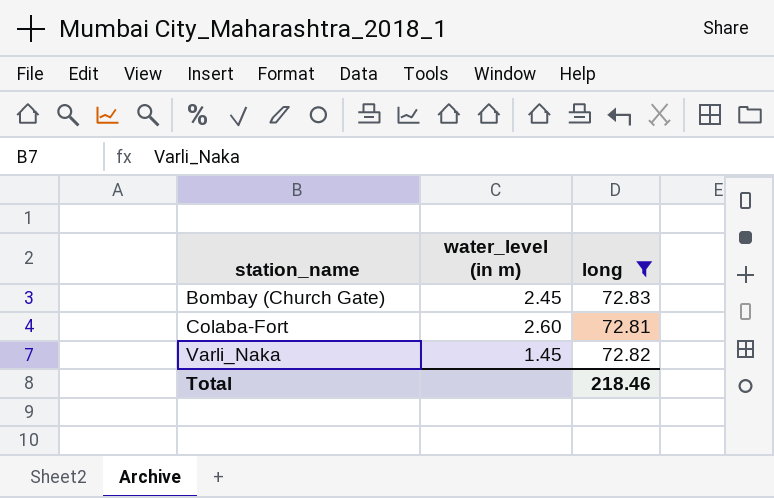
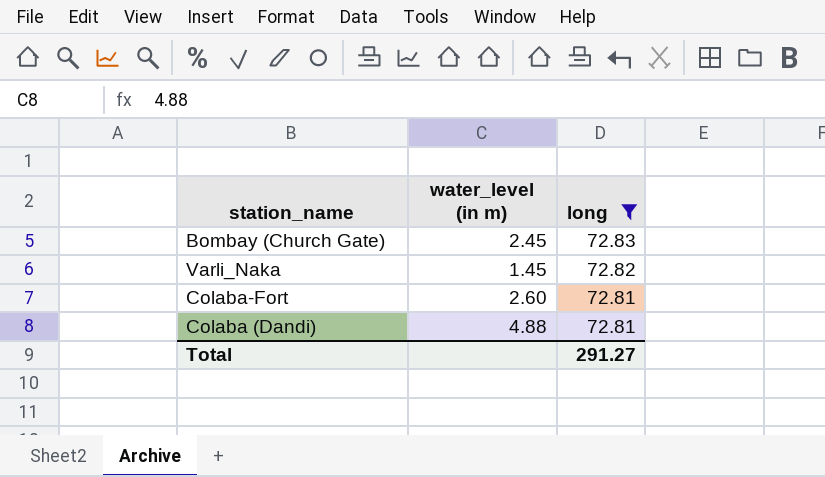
row order: station_name ascending -> long descending
row Colaba (Dandi): none -> 4.88 | 72.81
Total | long: 218.46 -> 291.27

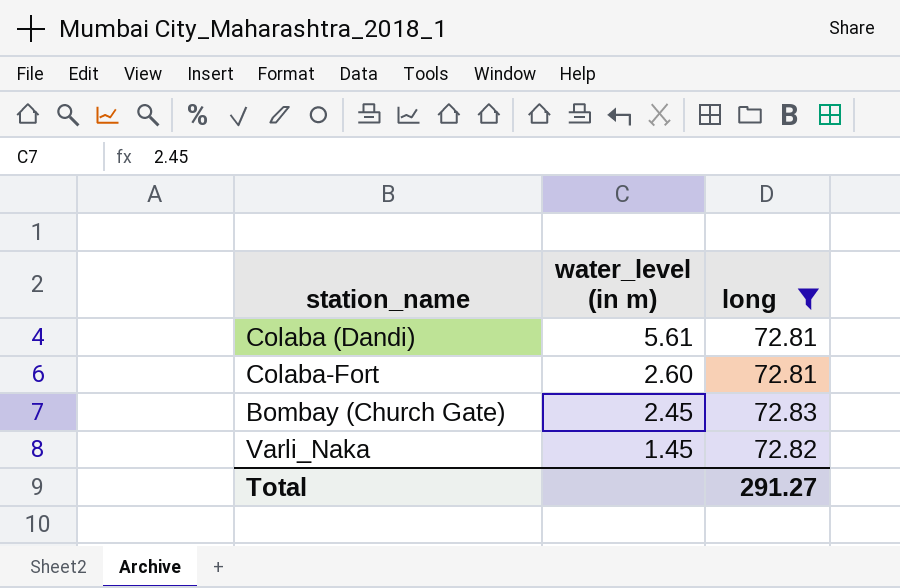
row order: long descending -> water_level (in m) descending
Colaba (Dandi) | water_level (in m): 4.88 -> 5.61

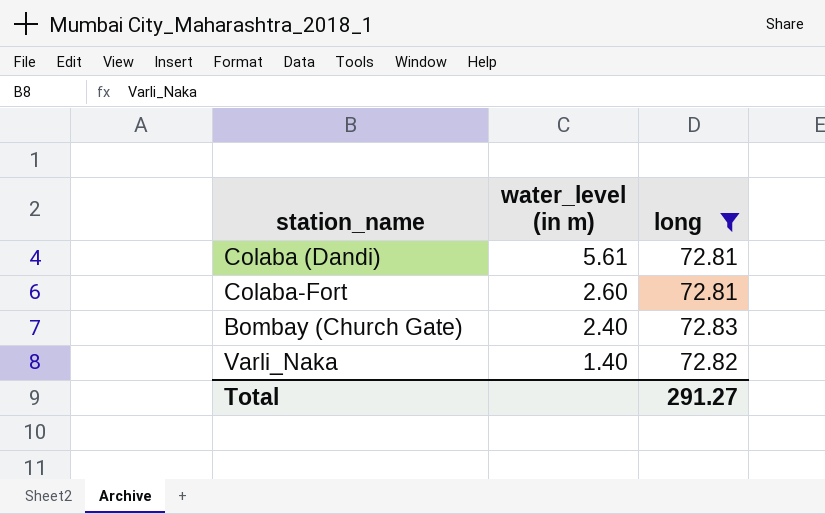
Bombay (Church Gate) | water_level (in m): 2.45 -> 2.40
Varli_Naka | water_level (in m): 1.45 -> 1.40

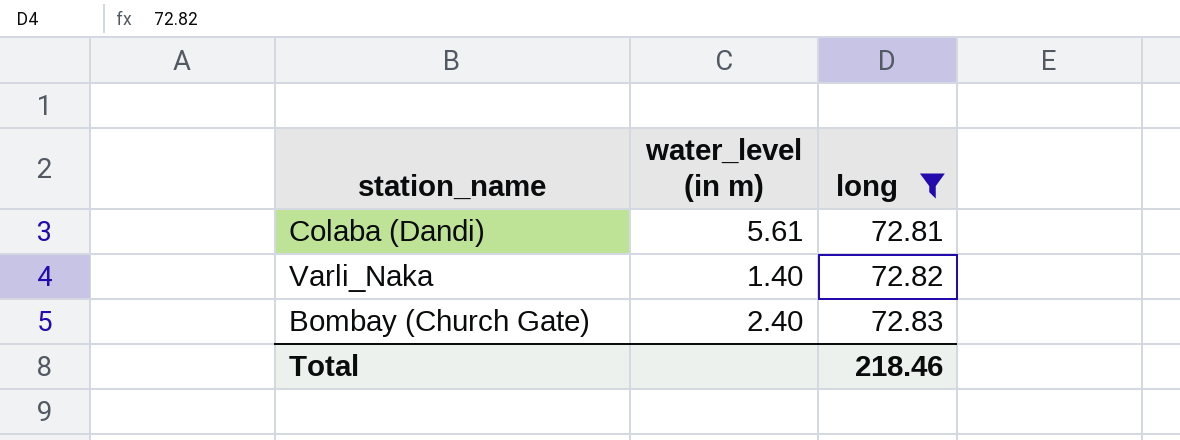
row order: water_level (in m) descending -> long ascending
row Colaba-Fort: 2.60 | 72.81 -> none
Total | long: 291.27 -> 218.46

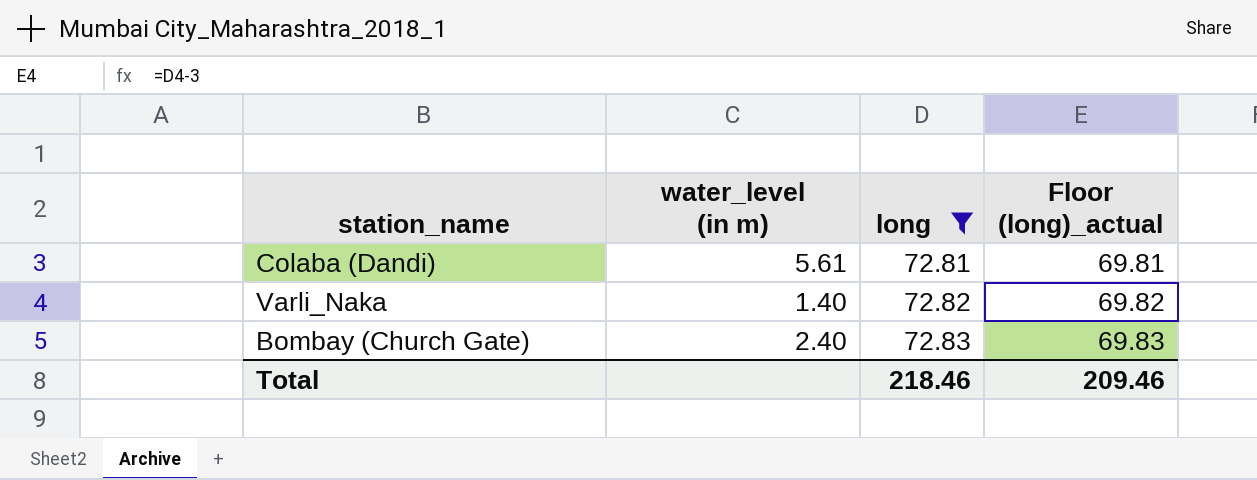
column Floor (long)_actual | formula: none -> [long] - 3

